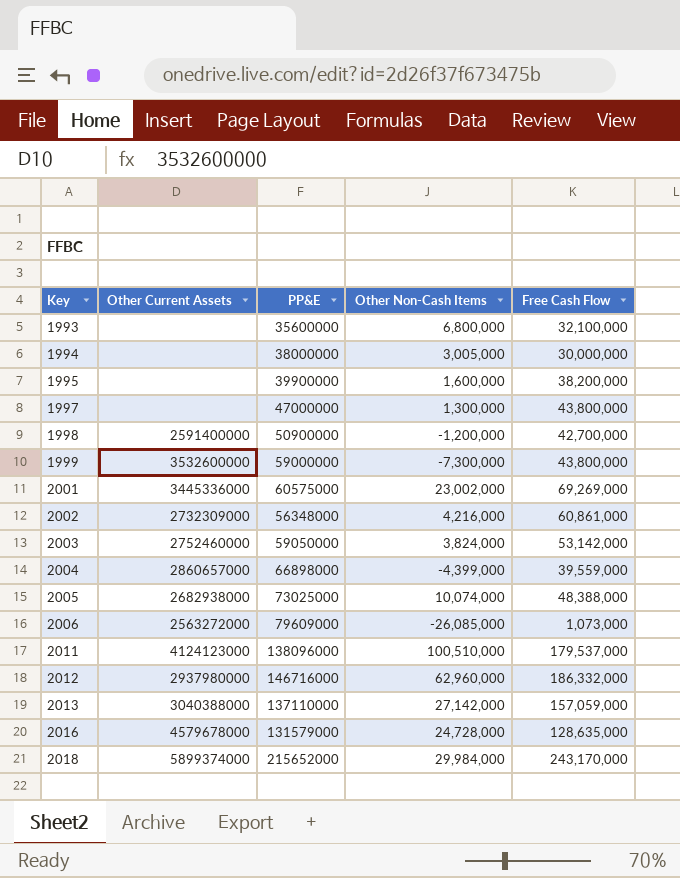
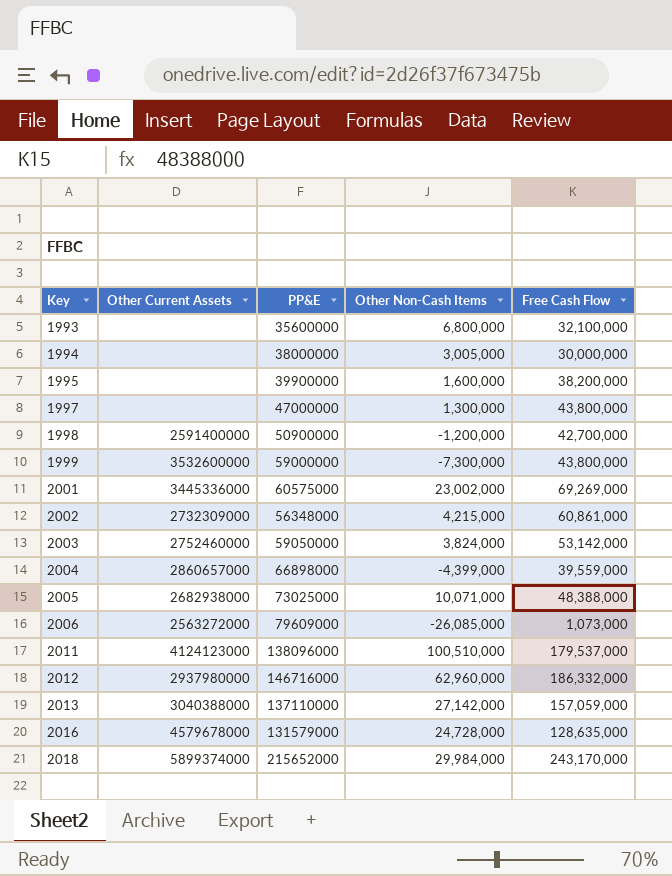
2002 | Other Non-Cash Items: 4,216,000 -> 4,215,000
2005 | Other Non-Cash Items: 10,074,000 -> 10,071,000

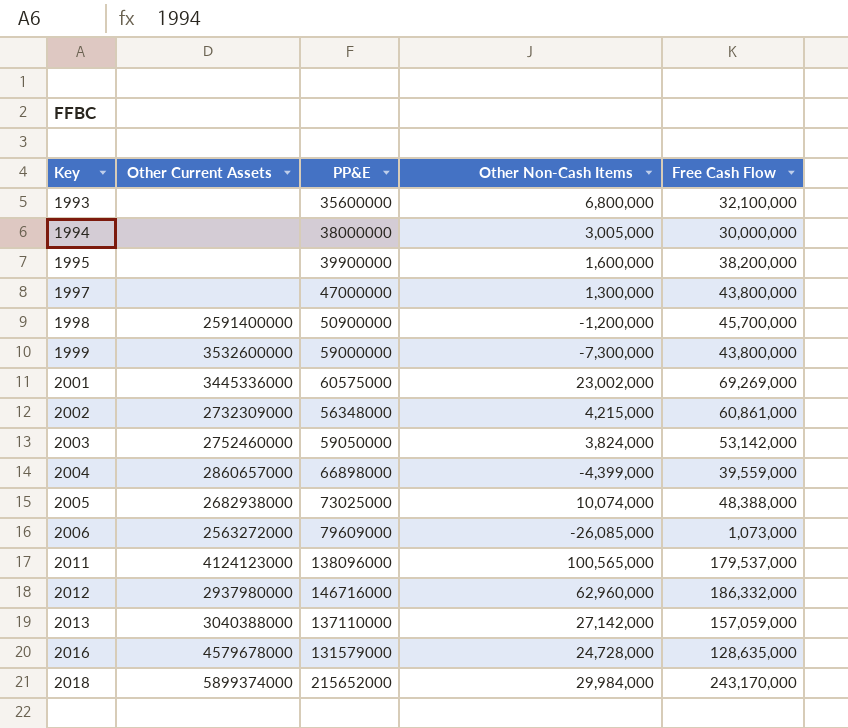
1998 | Free Cash Flow: 42,700,000 -> 45,700,000
2005 | Other Non-Cash Items: 10,071,000 -> 10,074,000
2011 | Other Non-Cash Items: 100,510,000 -> 100,565,000

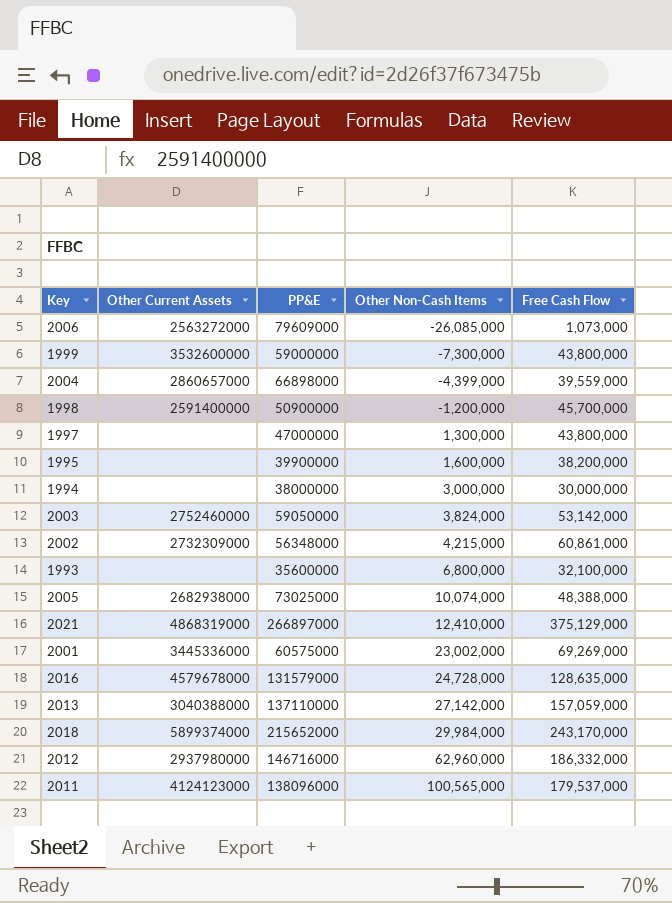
row order: Key ascending -> Other Non-Cash Items ascending
1994 | Other Non-Cash Items: 3,005,000 -> 3,000,000
row 2021: none -> 4868319000 | 266897000 | 12,410,000 | 375,129,000

